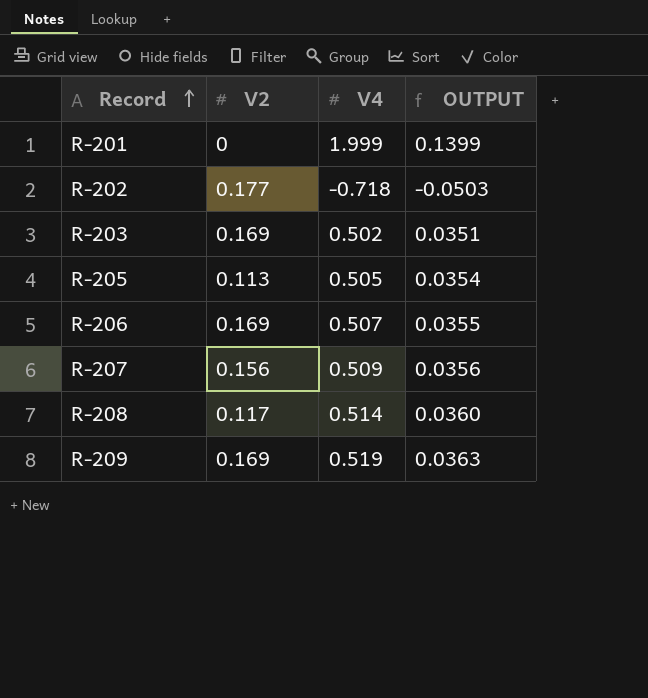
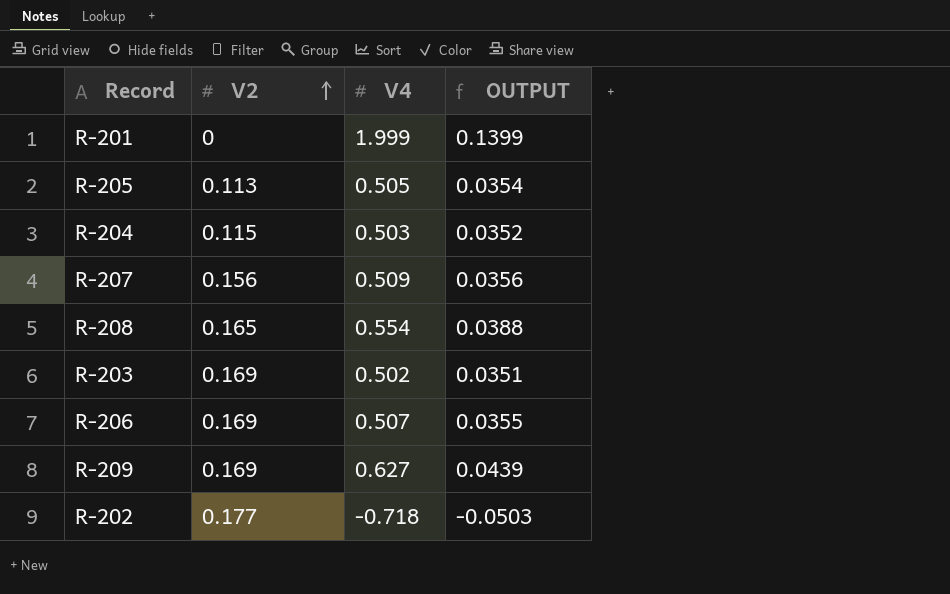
row order: Record ascending -> V2 ascending
row R-204: none -> 0.115 | 0.503 | 0.0352
R-208 | V2: 0.117 -> 0.165
R-208 | V4: 0.514 -> 0.554
R-208 | OUTPUT: 0.0360 -> 0.0388
R-209 | V4: 0.519 -> 0.627
R-209 | OUTPUT: 0.0363 -> 0.0439

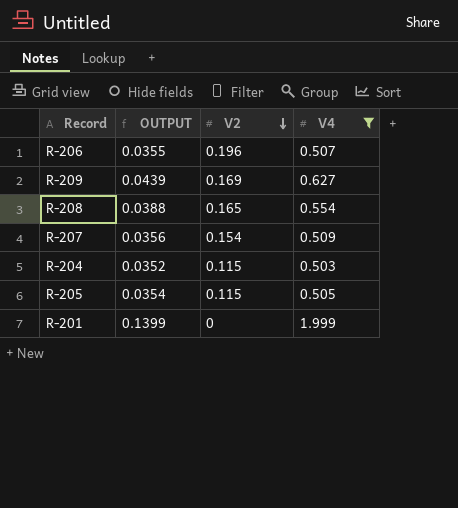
filter: none -> V4 >= 0.503
row order: V2 ascending -> V2 descending
column OUTPUT | position: 4 -> 2
R-206 | V2: 0.169 -> 0.196
R-207 | V2: 0.156 -> 0.154
R-205 | V2: 0.113 -> 0.115

